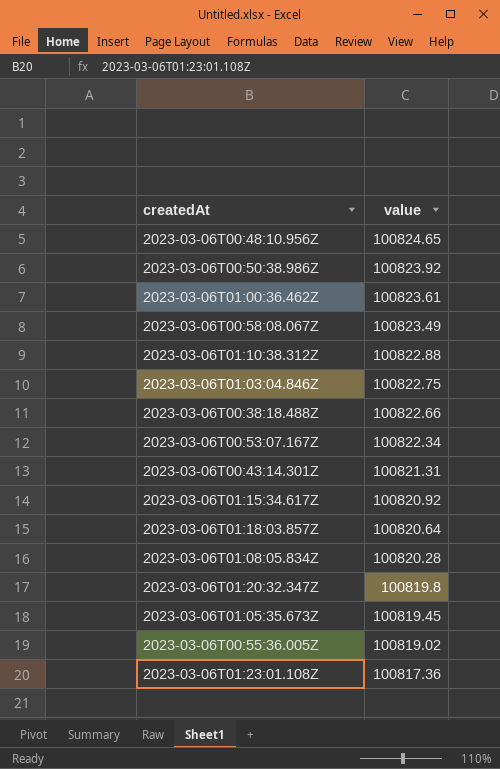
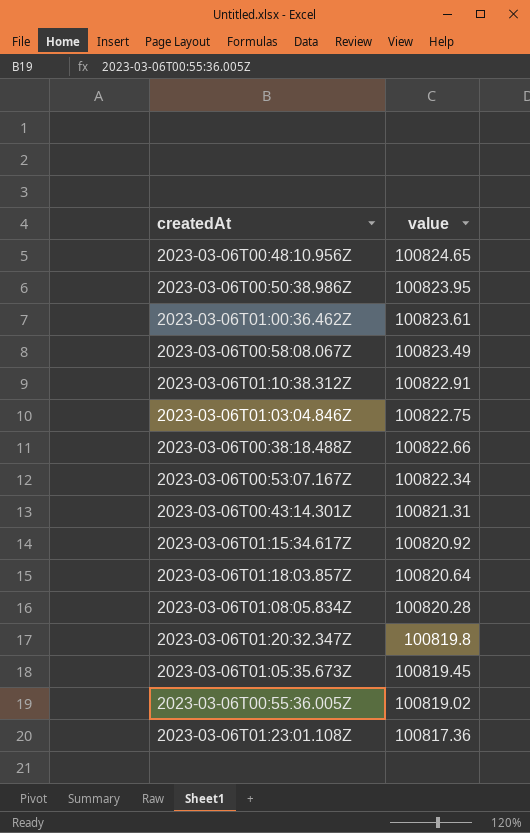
2023-03-06T00:50:38.986Z | value: 100823.92 -> 100823.95
2023-03-06T01:10:38.312Z | value: 100822.88 -> 100822.91

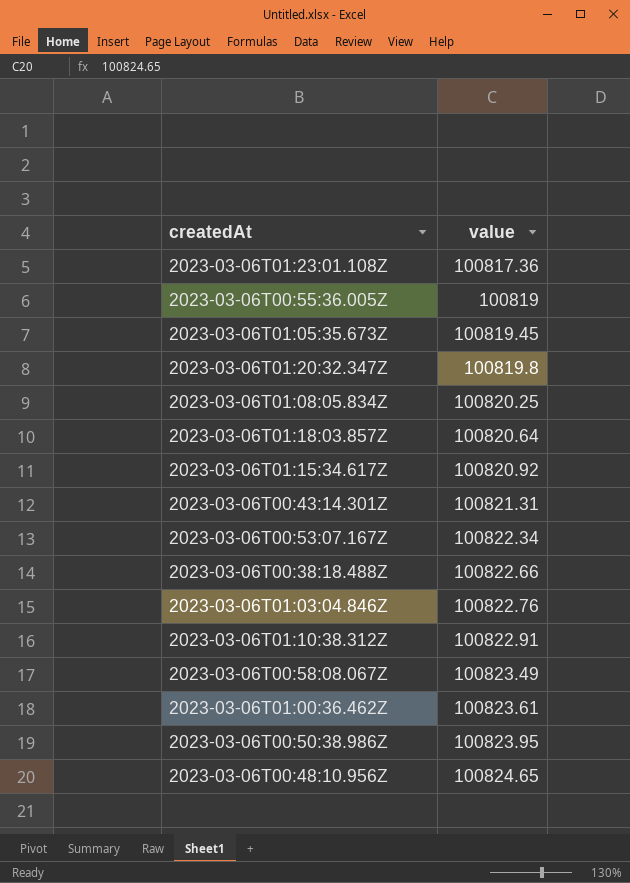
row order: value descending -> value ascending
2023-03-06T00:55:36.005Z | value: 100819.02 -> 100819
2023-03-06T01:08:05.834Z | value: 100820.28 -> 100820.25
2023-03-06T01:03:04.846Z | value: 100822.75 -> 100822.76

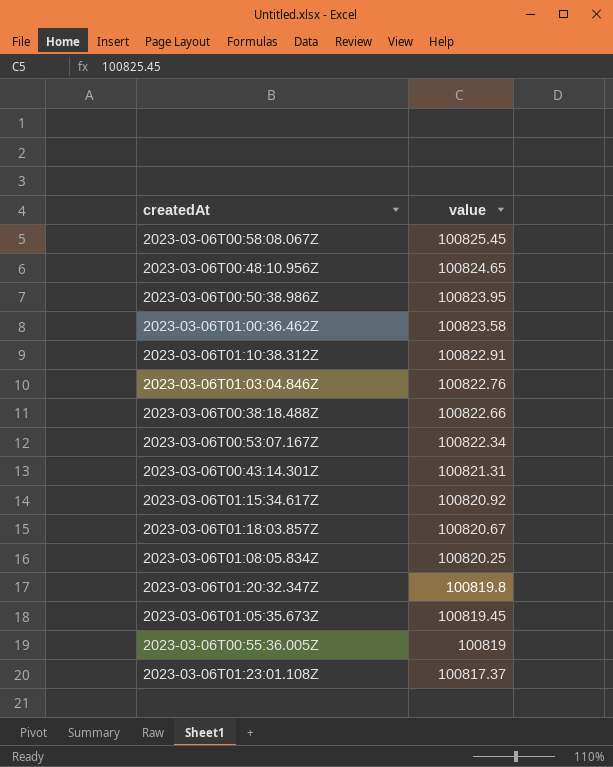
row order: value ascending -> value descending
2023-03-06T00:58:08.067Z | value: 100823.49 -> 100825.45
2023-03-06T01:00:36.462Z | value: 100823.61 -> 100823.58
2023-03-06T01:18:03.857Z | value: 100820.64 -> 100820.67
2023-03-06T01:23:01.108Z | value: 100817.36 -> 100817.37

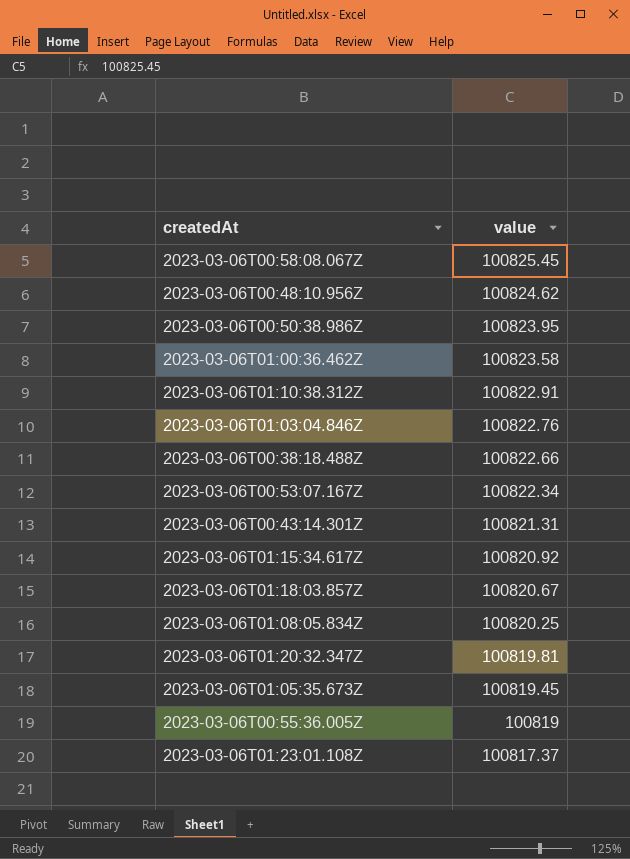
2023-03-06T00:48:10.956Z | value: 100824.65 -> 100824.62
2023-03-06T01:20:32.347Z | value: 100819.8 -> 100819.81

